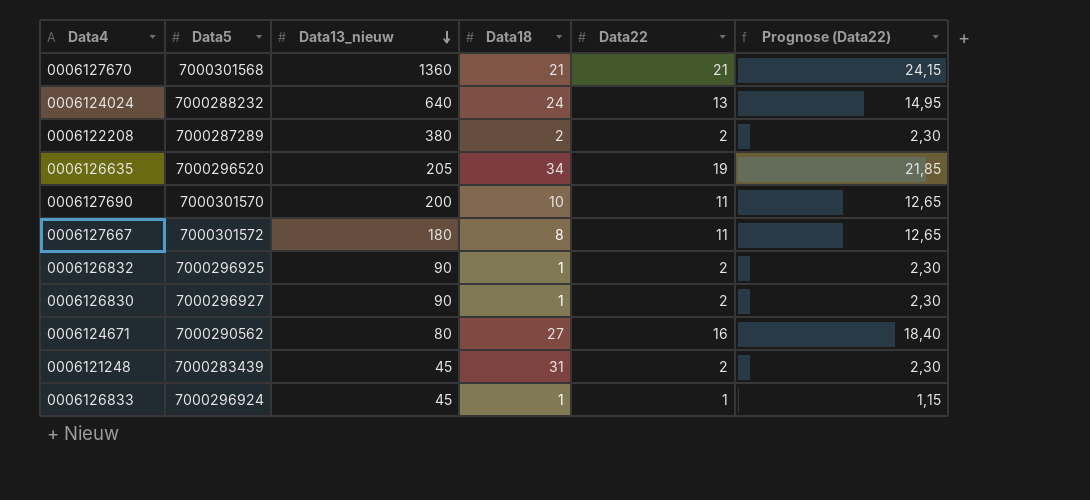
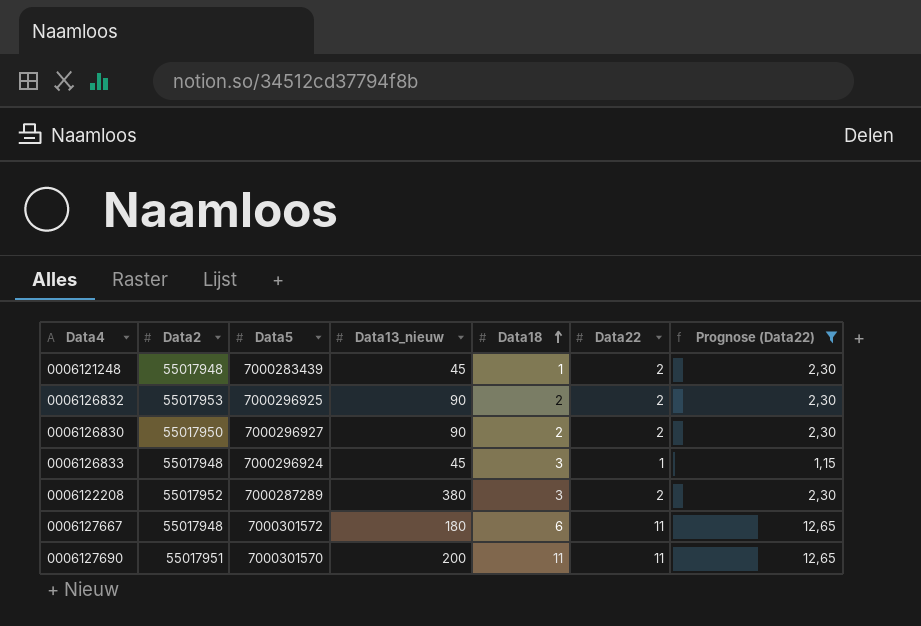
filter: none -> Prognose (Data22) <= 12,65
row order: Data13_nieuw descending -> Data18 ascending
column Data2 | position: none -> 2
0006121248 | Data18: 31 -> 1
0006126832 | Data18: 1 -> 2
0006126830 | Data18: 1 -> 2
0006126833 | Data18: 1 -> 3
0006122208 | Data18: 2 -> 3
0006127667 | Data18: 8 -> 6
0006127690 | Data18: 10 -> 11

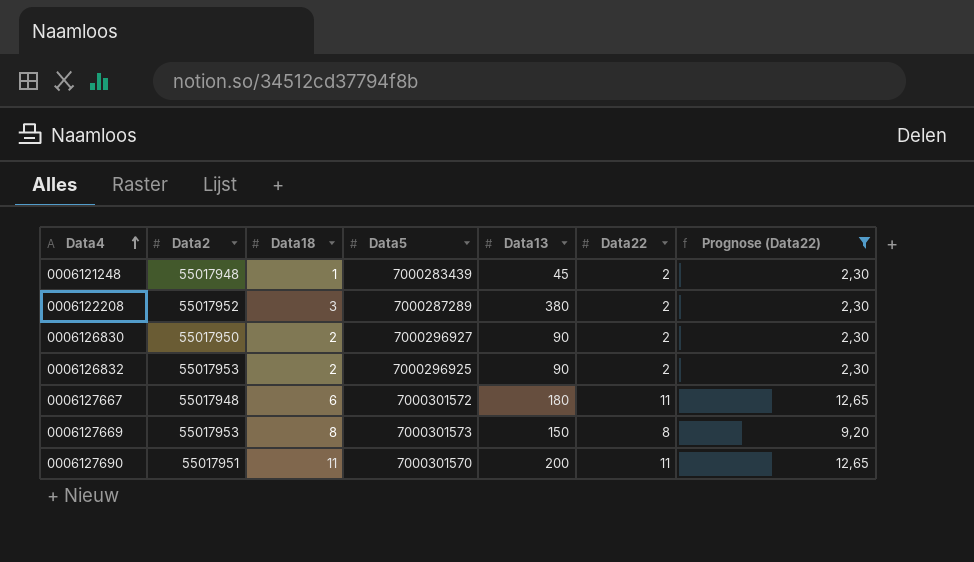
row order: Data18 ascending -> Data4 ascending
column Data18 | position: 5 -> 3
column name: Data13_nieuw -> Data13
row 0006126833: 55017948 | 7000296924 | 45 | 3 | 1 | 1,15 -> none
row 0006127669: none -> 55017953 | 8 | 7000301573 | 150 | 8 | 9,20

